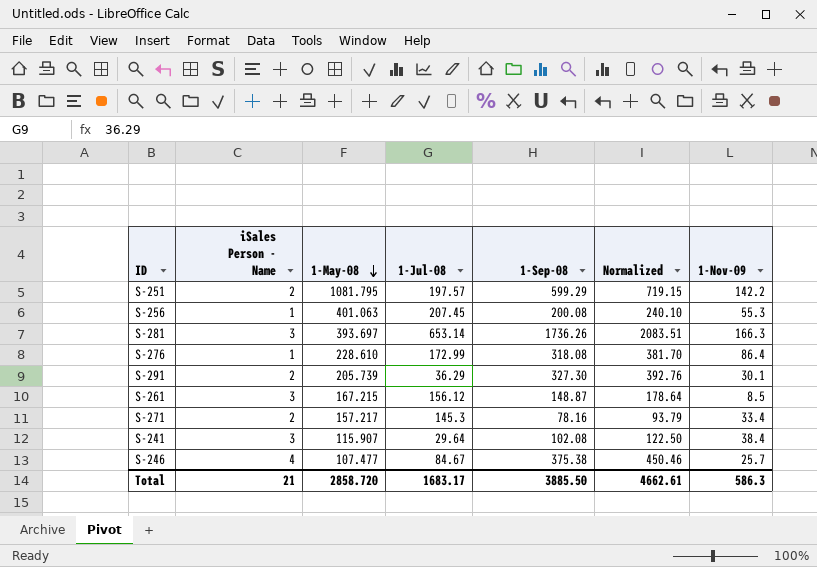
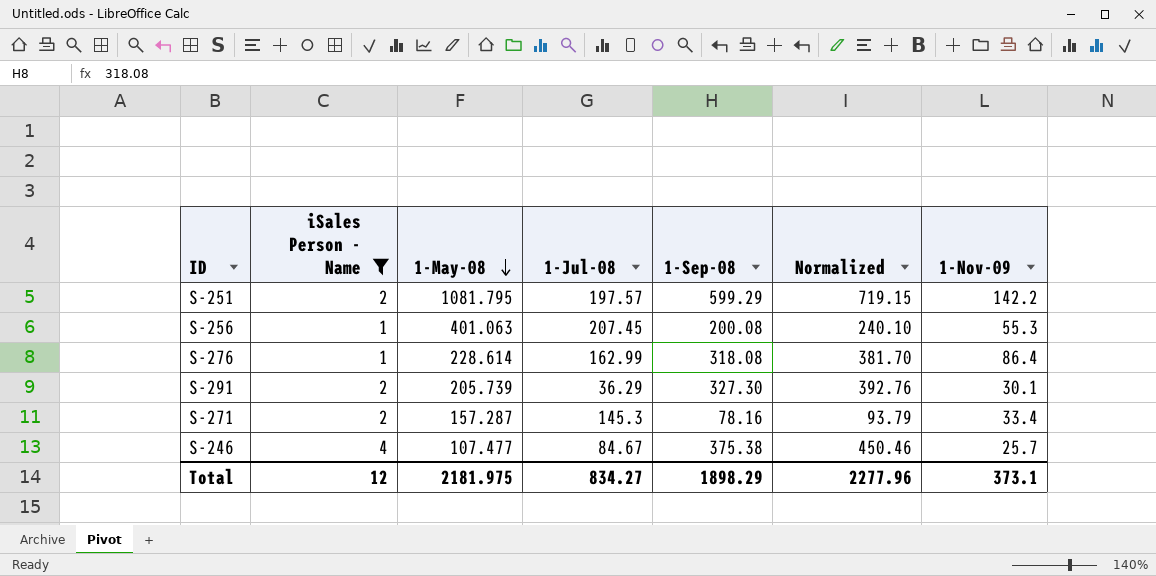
filter: none -> iSales Person - Name != 3
S-276 | 1-May-08: 228.610 -> 228.614
S-276 | 1-Jul-08: 172.99 -> 162.99
S-271 | 1-May-08: 157.217 -> 157.287
Total | iSales Person - Name: 21 -> 12
Total | 1-May-08: 2858.720 -> 2181.975
Total | 1-Jul-08: 1683.17 -> 834.27
Total | 1-Sep-08: 3885.50 -> 1898.29
Total | Normalized: 4662.61 -> 2277.96
Total | 1-Nov-09: 586.3 -> 373.1

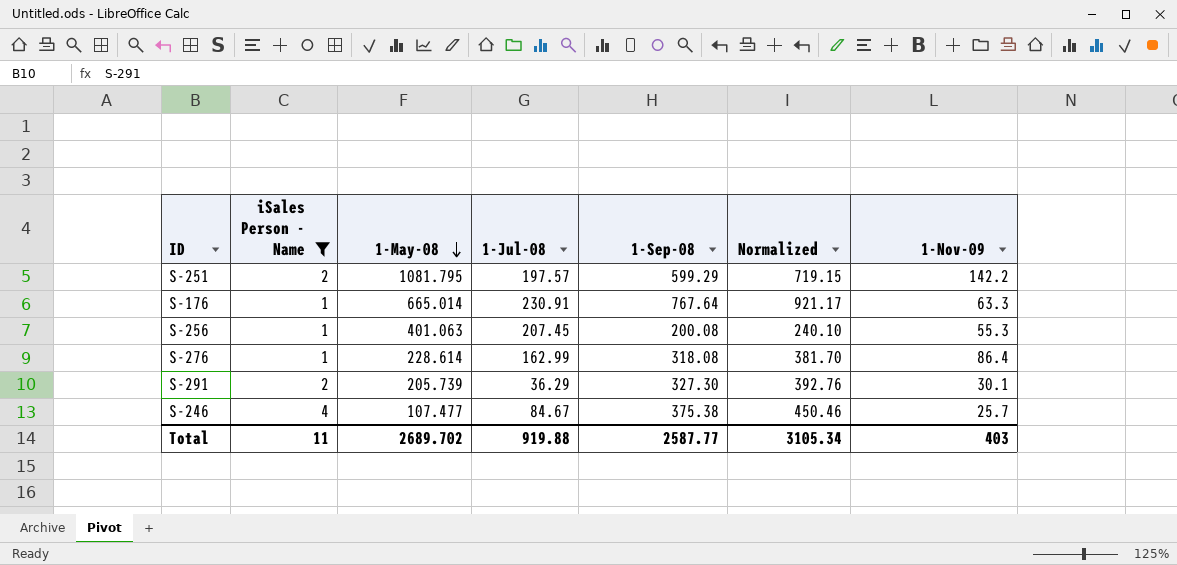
row S-271: 2 | 157.287 | 145.3 | 78.16 | 93.79 | 33.4 -> none
row S-176: none -> 1 | 665.014 | 230.91 | 767.64 | 921.17 | 63.3
Total | iSales Person - Name: 12 -> 11
Total | 1-May-08: 2181.975 -> 2689.702
Total | 1-Jul-08: 834.27 -> 919.88
Total | 1-Sep-08: 1898.29 -> 2587.77
Total | Normalized: 2277.96 -> 3105.34
Total | 1-Nov-09: 373.1 -> 403

